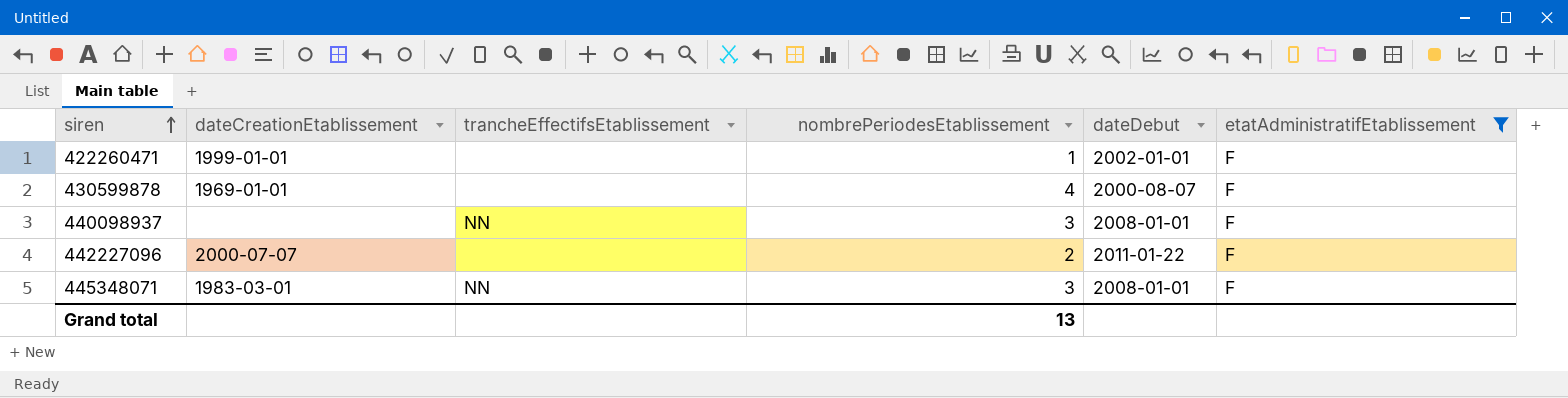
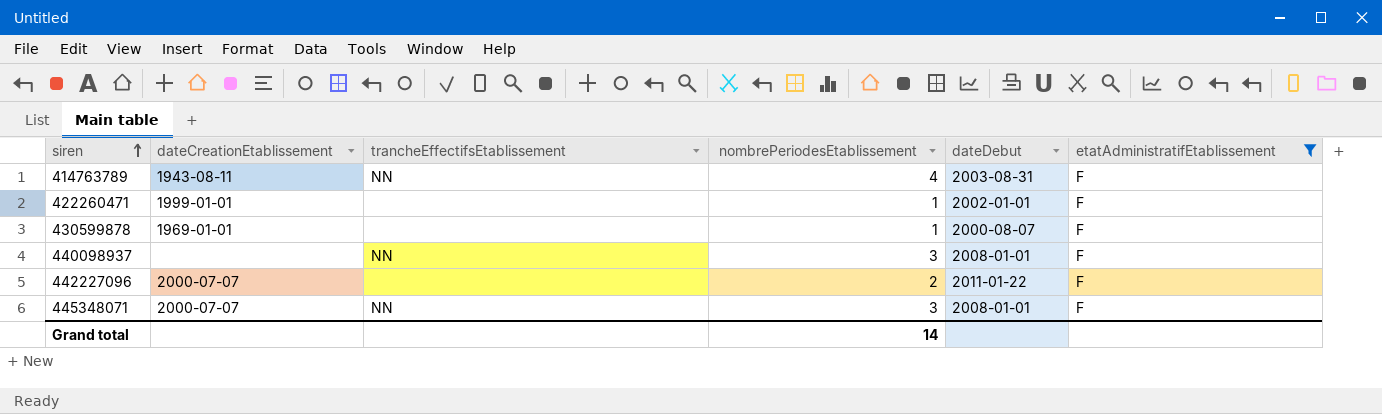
row 414763789: none -> 1943-08-11 | NN | 4 | 2003-08-31 | F
430599878 | nombrePeriodesEtablissement: 4 -> 1
445348071 | dateCreationEtablissement: 1983-03-01 -> 2000-07-07
Grand total | nombrePeriodesEtablissement: 13 -> 14

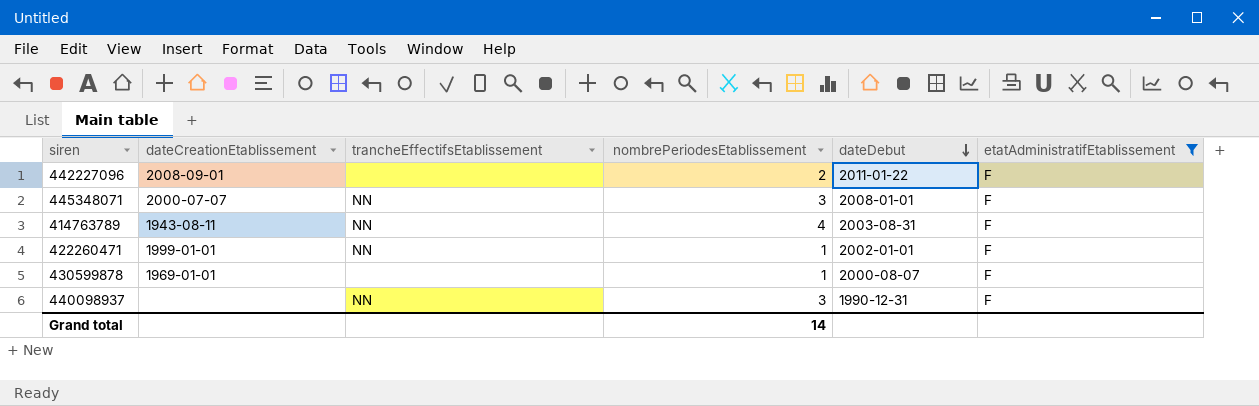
row order: siren ascending -> dateDebut descending
442227096 | dateCreationEtablissement: 2000-07-07 -> 2008-09-01
422260471 | trancheEffectifsEtablissement: none -> NN
440098937 | dateDebut: 2008-01-01 -> 1990-12-31

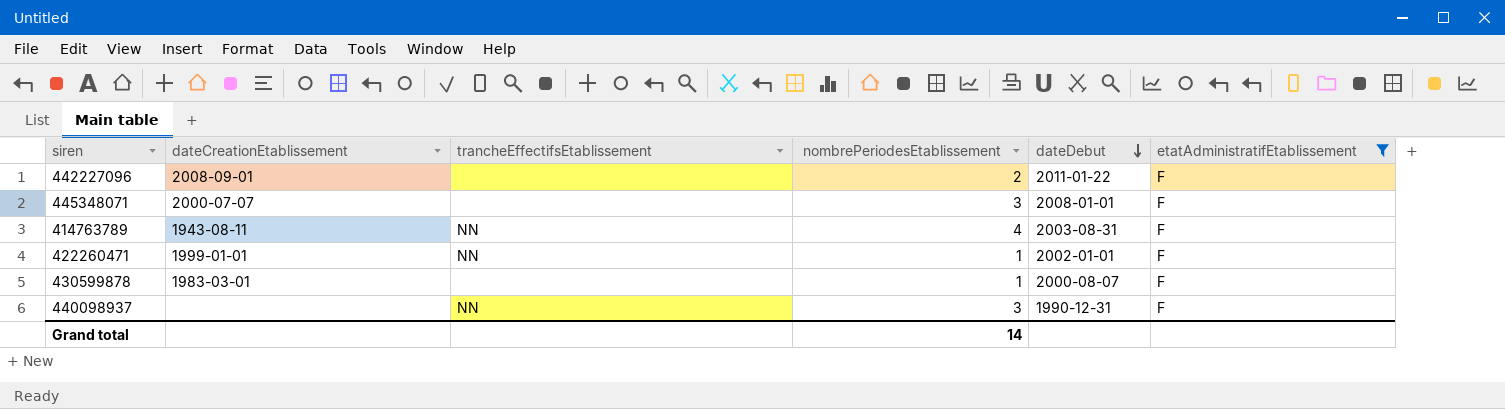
445348071 | trancheEffectifsEtablissement: NN -> none
430599878 | dateCreationEtablissement: 1969-01-01 -> 1983-03-01

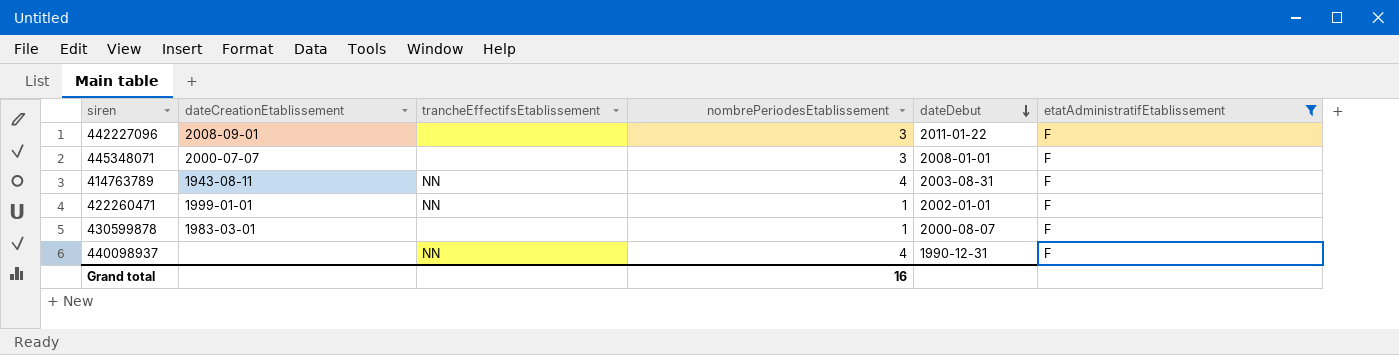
442227096 | nombrePeriodesEtablissement: 2 -> 3
440098937 | nombrePeriodesEtablissement: 3 -> 4
Grand total | nombrePeriodesEtablissement: 14 -> 16

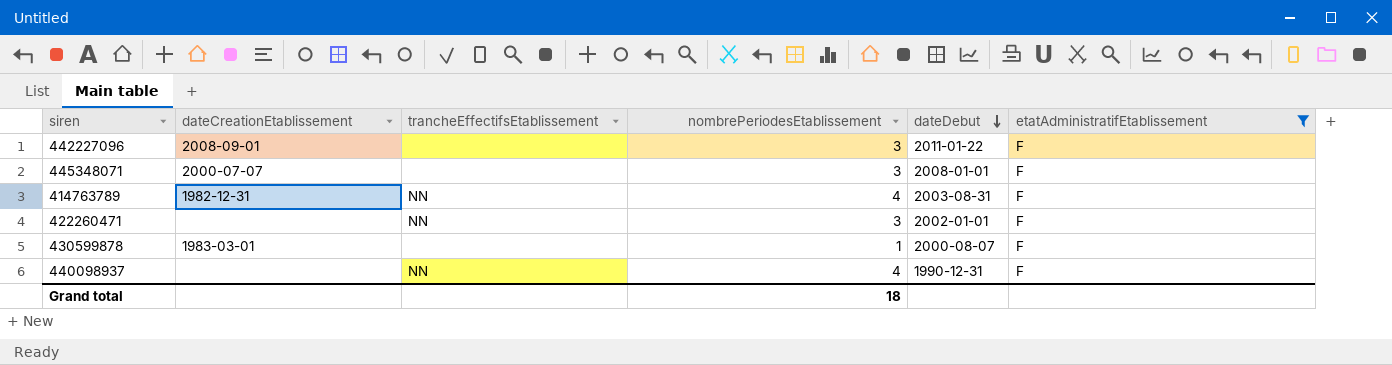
414763789 | dateCreationEtablissement: 1943-08-11 -> 1982-12-31
422260471 | dateCreationEtablissement: 1999-01-01 -> none
422260471 | nombrePeriodesEtablissement: 1 -> 3
Grand total | nombrePeriodesEtablissement: 16 -> 18

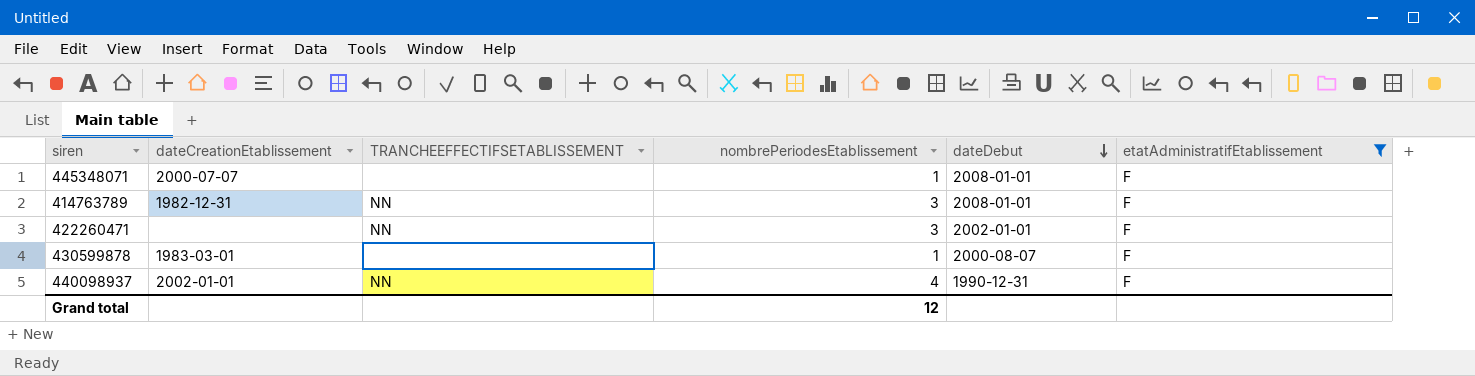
column name: trancheEffectifsEtablissement -> TRANCHEEFFECTIFSETABLISSEMENT
row 442227096: 2008-09-01 | none | 3 | 2011-01-22 | F -> none
445348071 | nombrePeriodesEtablissement: 3 -> 1
414763789 | nombrePeriodesEtablissement: 4 -> 3
414763789 | dateDebut: 2003-08-31 -> 2008-01-01
440098937 | dateCreationEtablissement: none -> 2002-01-01
Grand total | nombrePeriodesEtablissement: 18 -> 12

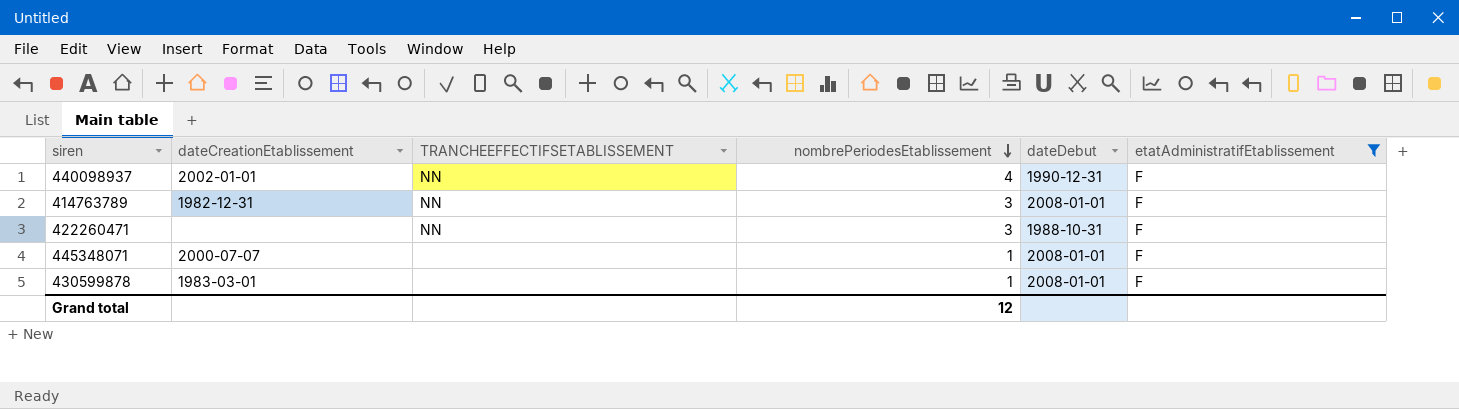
row order: dateDebut descending -> nombrePeriodesEtablissement descending
422260471 | dateDebut: 2002-01-01 -> 1988-10-31
430599878 | dateDebut: 2000-08-07 -> 2008-01-01

